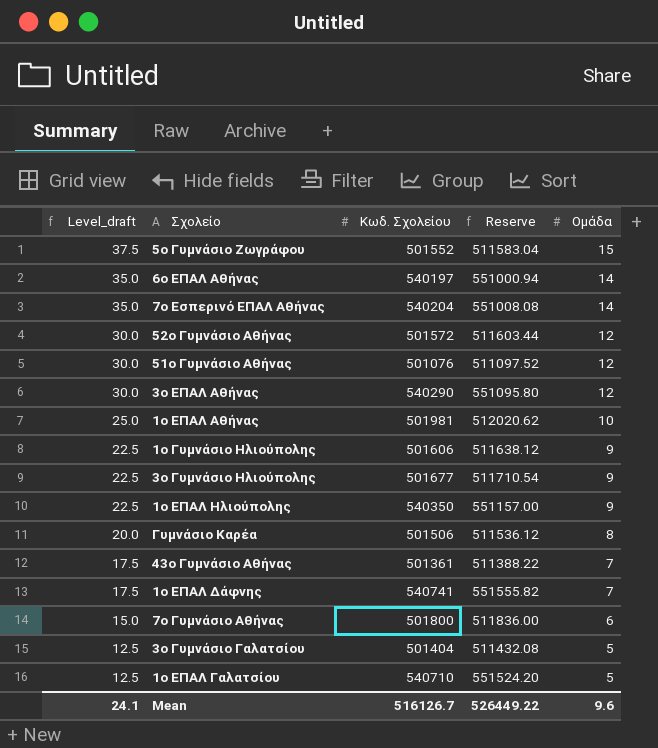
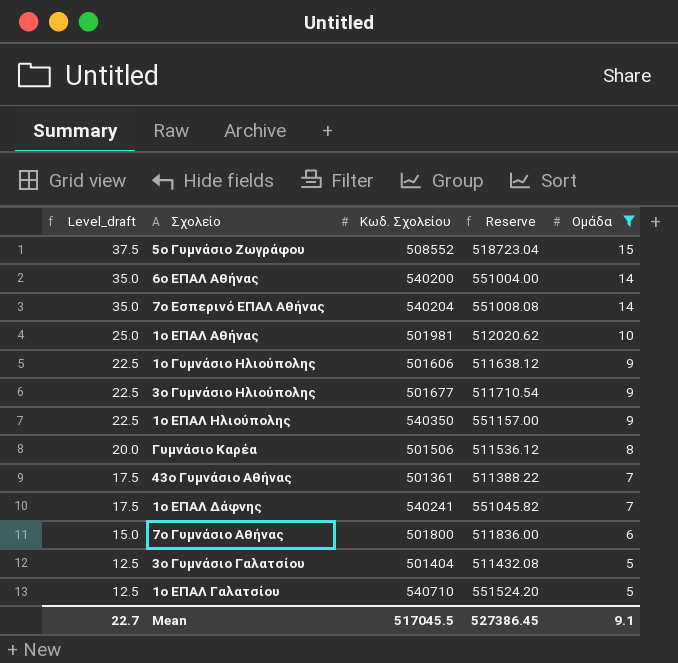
filter: none -> Ομάδα != 12
5ο Γυμνάσιο Ζωγράφου | Κωδ. Σχολείου: 501552 -> 508552
5ο Γυμνάσιο Ζωγράφου | Reserve: 511583.04 -> 518723.04
6ο ΕΠΑΛ Αθήνας | Κωδ. Σχολείου: 540197 -> 540200
6ο ΕΠΑΛ Αθήνας | Reserve: 551000.94 -> 551004.00
1ο ΕΠΑΛ Δάφνης | Κωδ. Σχολείου: 540741 -> 540241
1ο ΕΠΑΛ Δάφνης | Reserve: 551555.82 -> 551045.82
Mean | Level_draft: 24.1 -> 22.7
Mean | Κωδ. Σχολείου: 516126.7 -> 517045.5
Mean | Reserve: 526449.22 -> 527386.45
Mean | Ομάδα: 9.6 -> 9.1

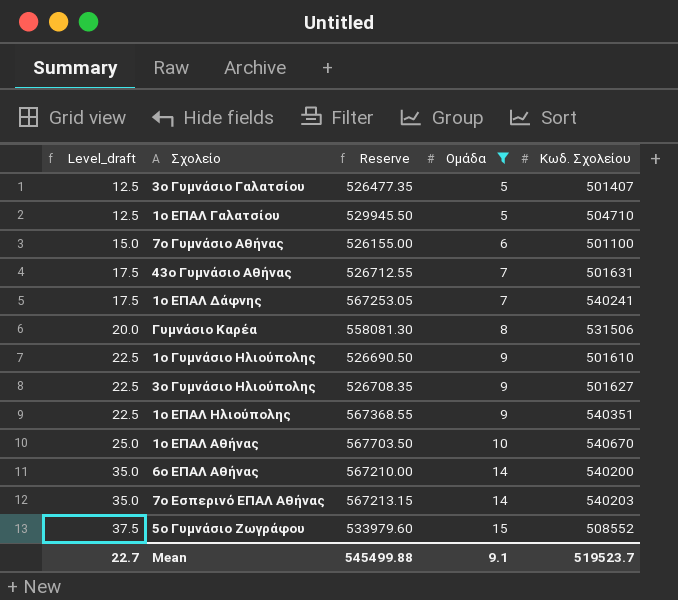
row order: Level_draft descending -> Level_draft ascending
column Reserve | formula: [Κωδ. Σχολείου] * 1.02 -> [Κωδ. Σχολείου] * 1.05
column Κωδ. Σχολείου | position: 3 -> 5
3ο Γυμνάσιο Γαλατσίου | Κωδ. Σχολείου: 501404 -> 501407
1ο ΕΠΑΛ Γαλατσίου | Κωδ. Σχολείου: 540710 -> 504710
7ο Γυμνάσιο Αθήνας | Κωδ. Σχολείου: 501800 -> 501100
43ο Γυμνάσιο Αθήνας | Κωδ. Σχολείου: 501361 -> 501631
Γυμνάσιο Καρέα | Κωδ. Σχολείου: 501506 -> 531506
1ο Γυμνάσιο Ηλιούπολης | Κωδ. Σχολείου: 501606 -> 501610
3ο Γυμνάσιο Ηλιούπολης | Κωδ. Σχολείου: 501677 -> 501627
1ο ΕΠΑΛ Ηλιούπολης | Κωδ. Σχολείου: 540350 -> 540351
1ο ΕΠΑΛ Αθήνας | Κωδ. Σχολείου: 501981 -> 540670
7ο Εσπερινό ΕΠΑΛ Αθήνας | Κωδ. Σχολείου: 540204 -> 540203
Mean | Reserve: 527386.45 -> 545499.88
Mean | Κωδ. Σχολείου: 517045.5 -> 519523.7

